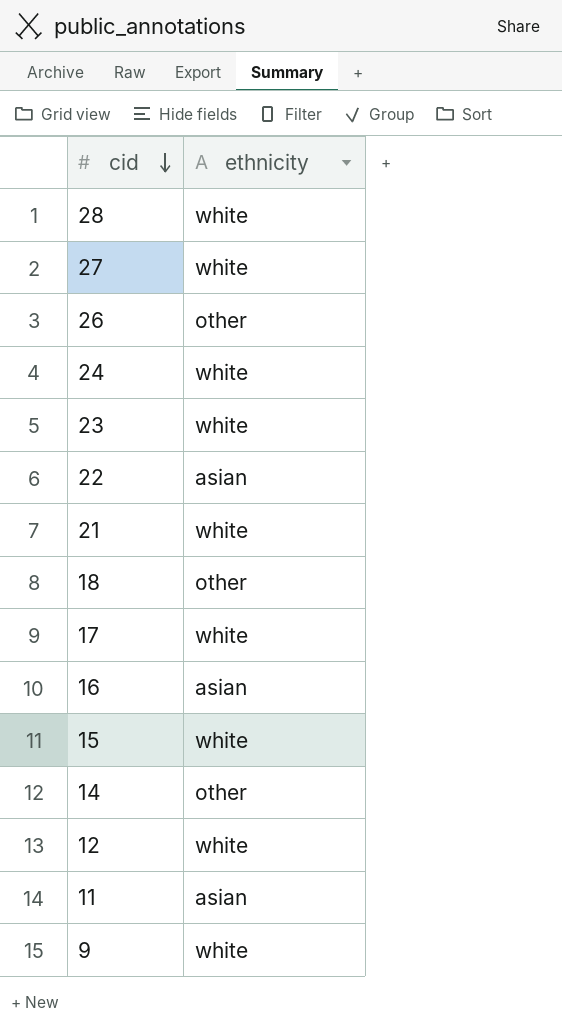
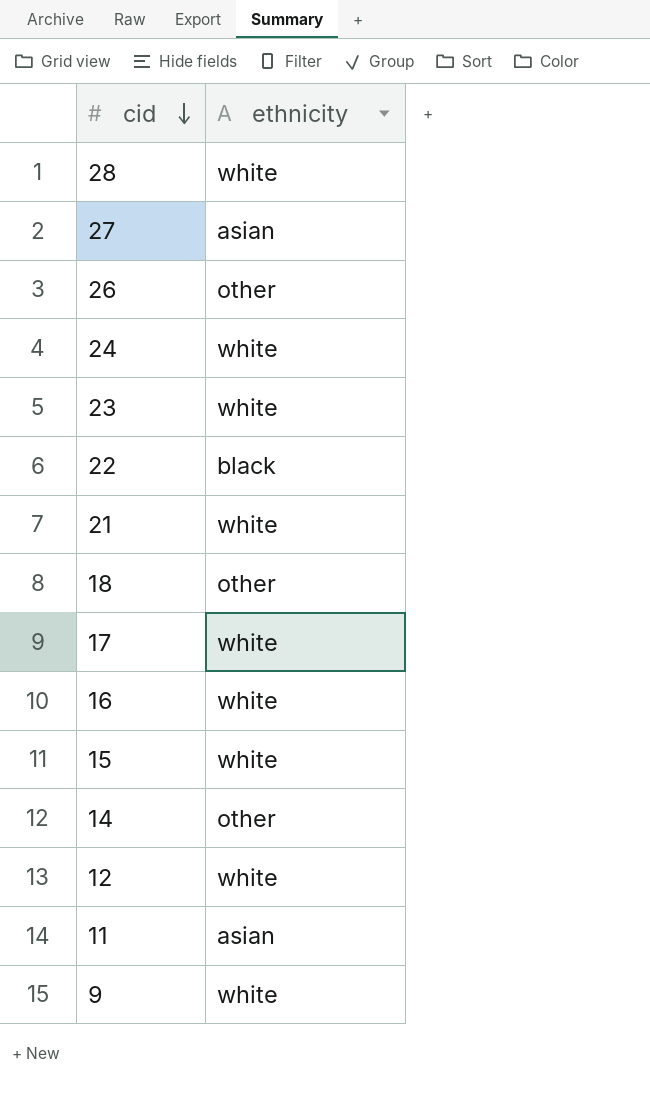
27 | ethnicity: white -> asian
22 | ethnicity: asian -> black
16 | ethnicity: asian -> white

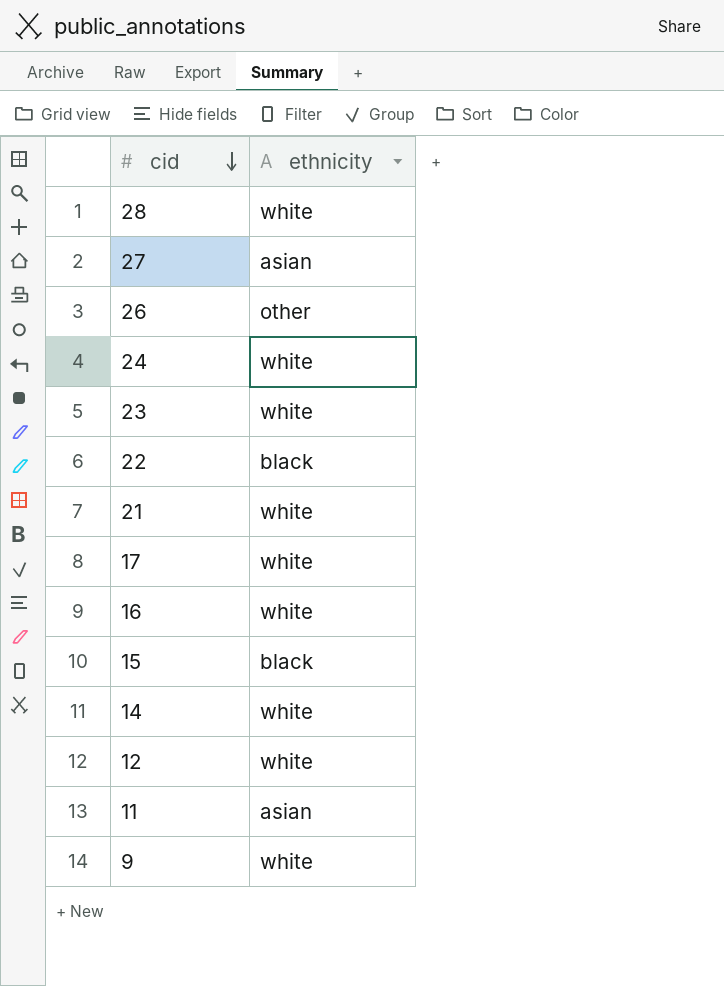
row 18: other -> none
15 | ethnicity: white -> black
14 | ethnicity: other -> white

